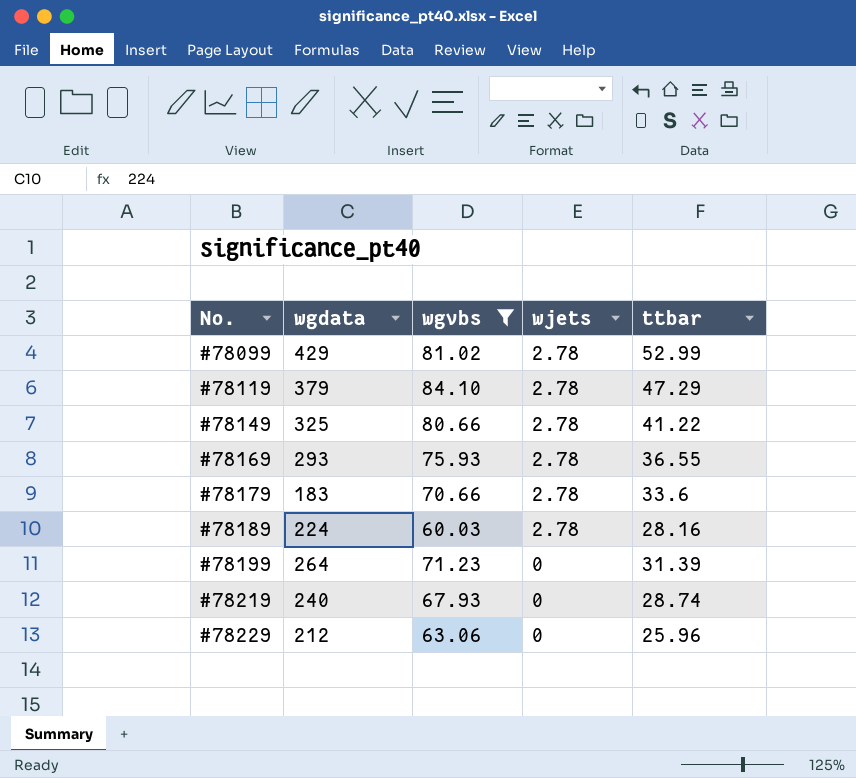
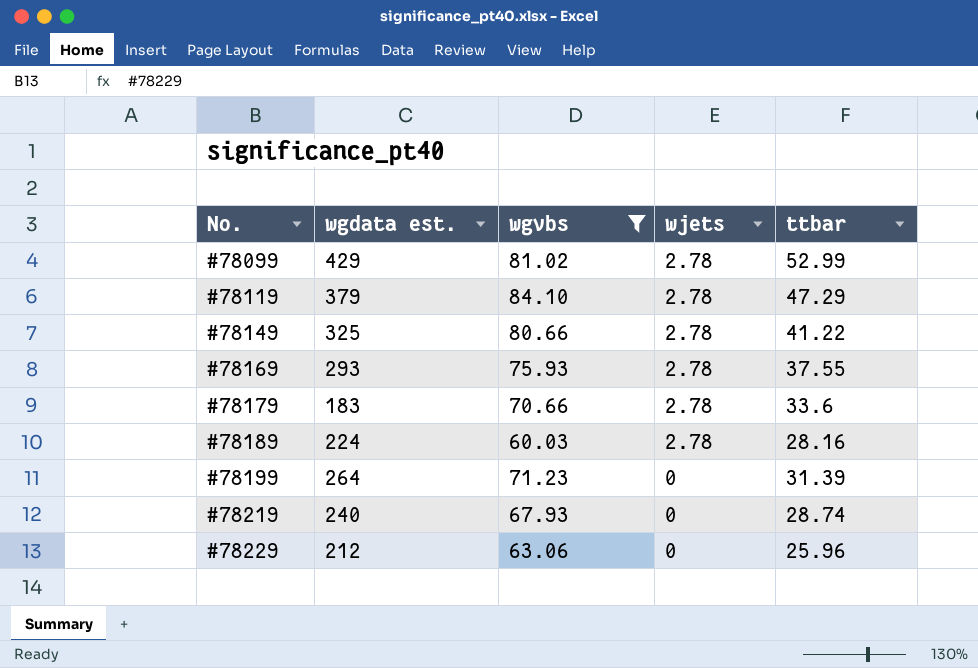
column name: wgdata -> wgdata est.
#78169 | ttbar: 36.55 -> 37.55

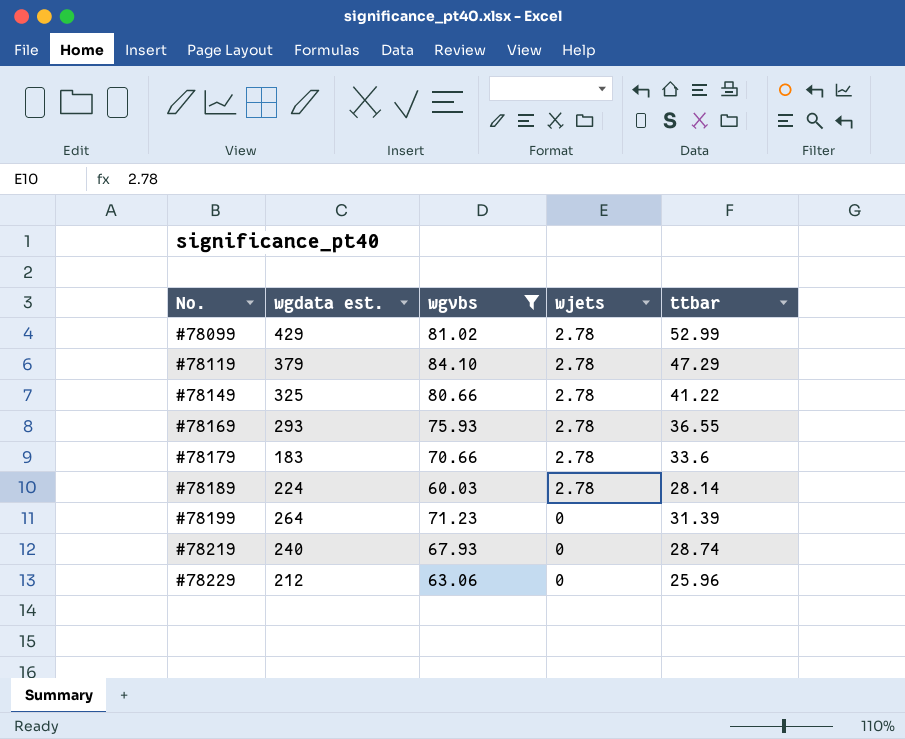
#78169 | ttbar: 37.55 -> 36.55
#78189 | ttbar: 28.16 -> 28.14

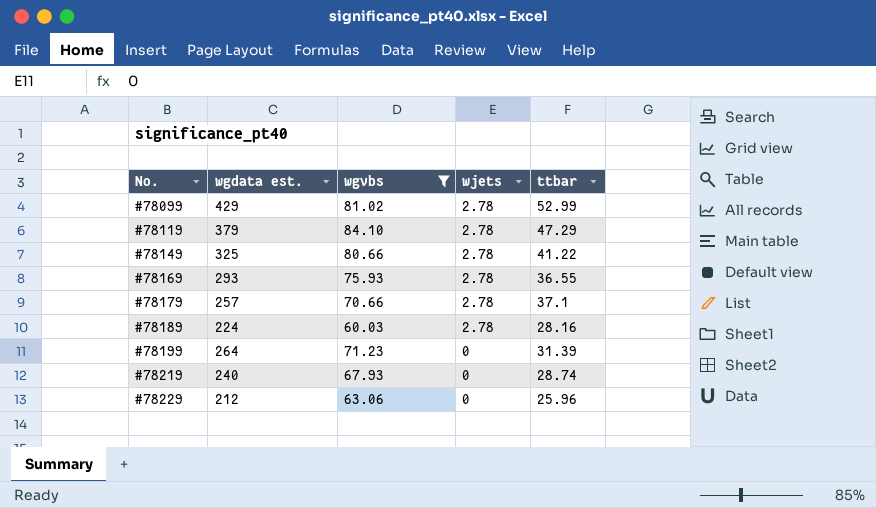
#78179 | wgdata est.: 183 -> 257
#78179 | ttbar: 33.6 -> 37.1
#78189 | ttbar: 28.14 -> 28.16

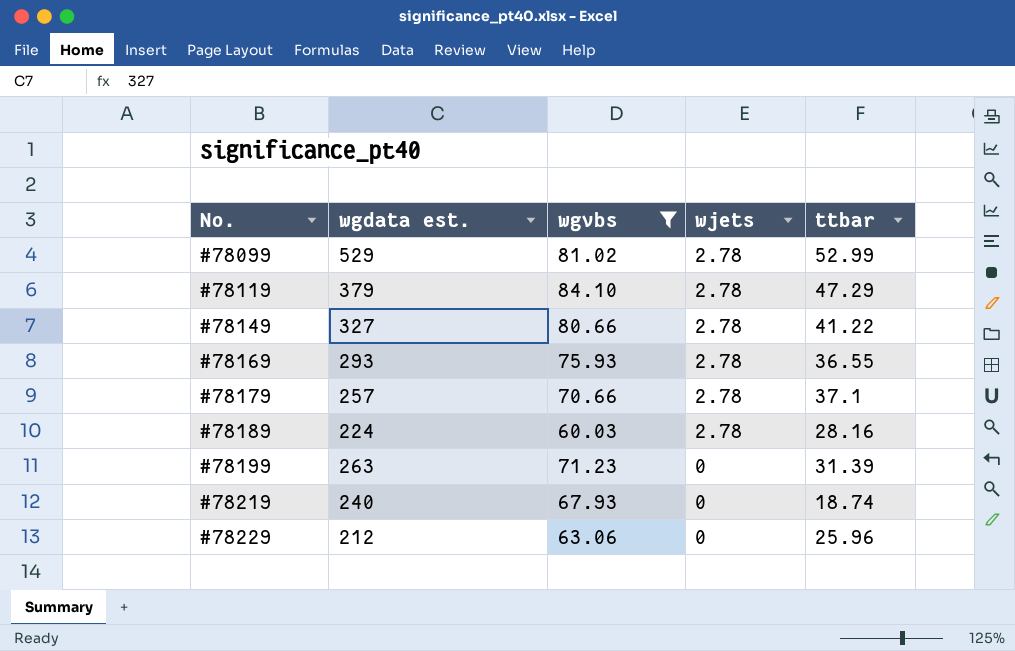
#78099 | wgdata est.: 429 -> 529
#78149 | wgdata est.: 325 -> 327
#78199 | wgdata est.: 264 -> 263
#78219 | ttbar: 28.74 -> 18.74

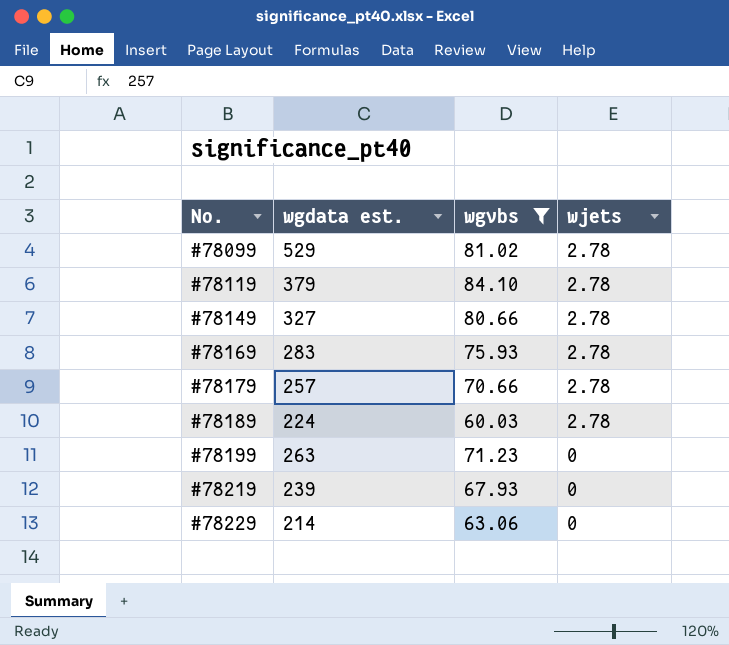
column ttbar | position: 5 -> none
#78169 | wgdata est.: 293 -> 283
#78219 | wgdata est.: 240 -> 239
#78229 | wgdata est.: 212 -> 214

